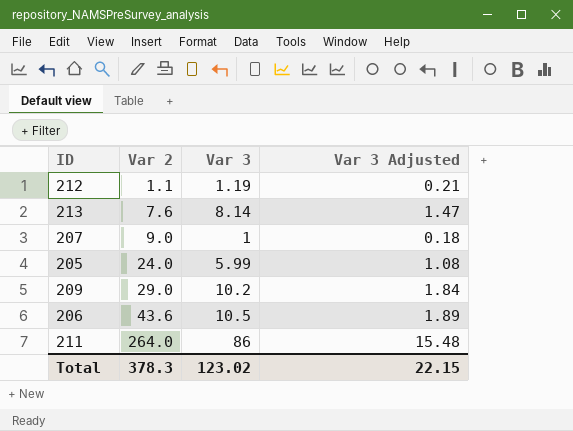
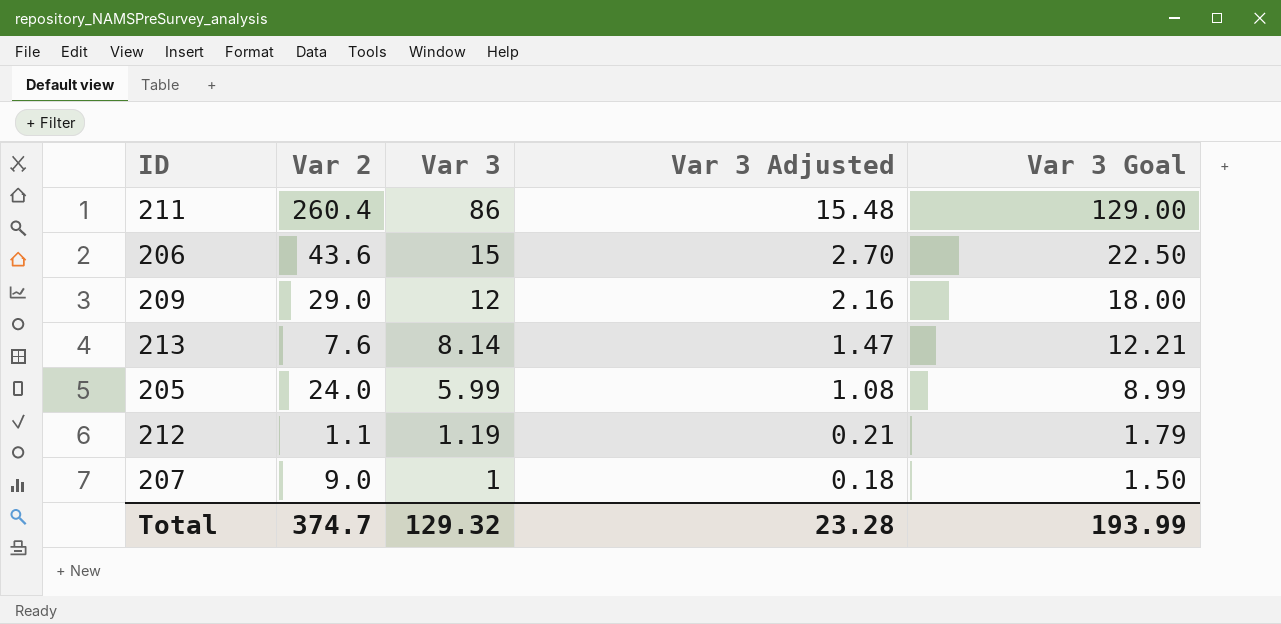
row order: Var 2 ascending -> Var 3 descending
column Var 3 Goal | formula: none -> [Var 3] * 1.5
211 | Var 2: 264.0 -> 260.4
206 | Var 3: 10.5 -> 15
206 | Var 3 Adjusted: 1.89 -> 2.70
209 | Var 3: 10.2 -> 12
209 | Var 3 Adjusted: 1.84 -> 2.16
Total | Var 2: 378.3 -> 374.7
Total | Var 3: 123.02 -> 129.32
Total | Var 3 Adjusted: 22.15 -> 23.28

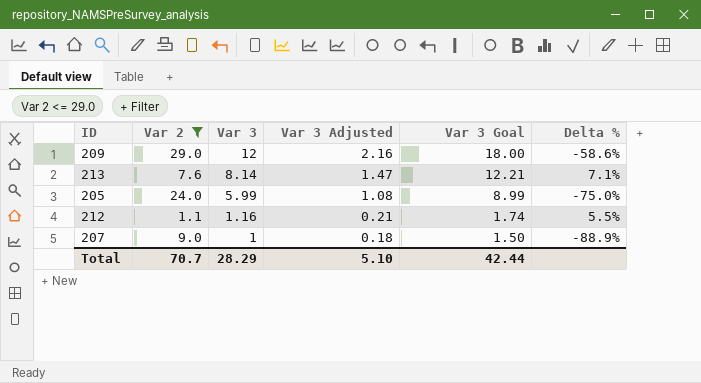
filter: none -> Var 2 <= 29.0
column Delta % | formula: none -> ([Var 3] - [Var 2]) / [Var 2]
212 | Var 3: 1.19 -> 1.16
212 | Var 3 Goal: 1.79 -> 1.74
Total | Var 2: 374.7 -> 70.7
Total | Var 3: 129.32 -> 28.29
Total | Var 3 Adjusted: 23.28 -> 5.10
Total | Var 3 Goal: 193.99 -> 42.44

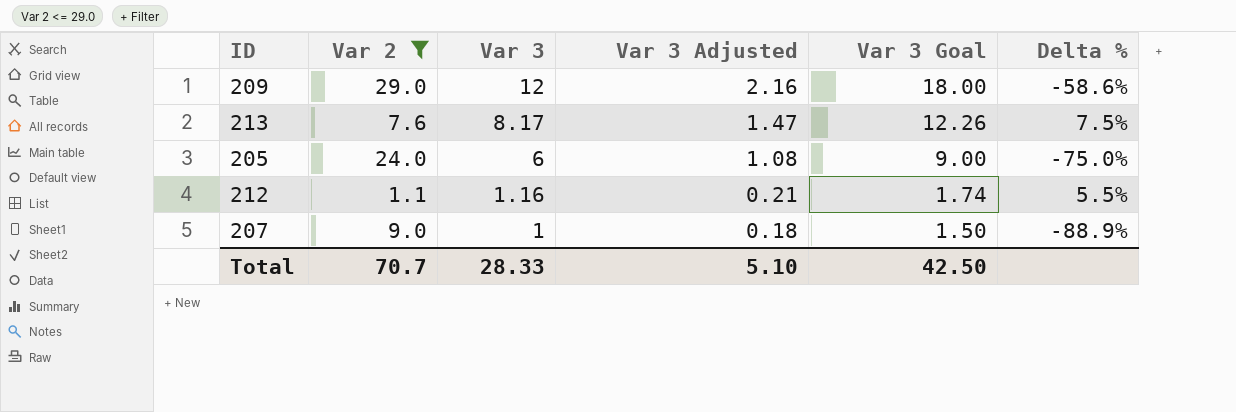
213 | Var 3: 8.14 -> 8.17
213 | Var 3 Goal: 12.21 -> 12.26
213 | Delta %: 7.1% -> 7.5%
205 | Var 3: 5.99 -> 6
205 | Var 3 Goal: 8.99 -> 9.00
Total | Var 3: 28.29 -> 28.33
Total | Var 3 Goal: 42.44 -> 42.50

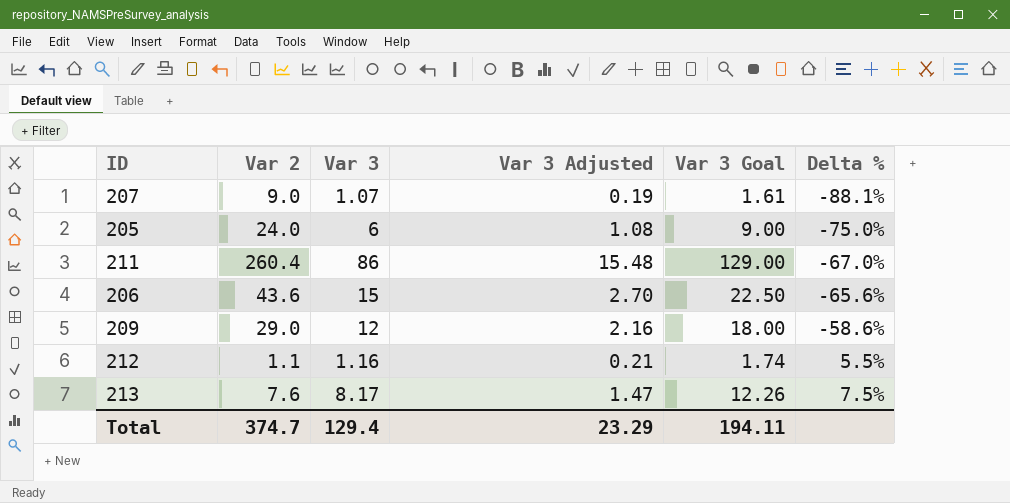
filter: Var 2 <= 29.0 -> none
row order: Var 3 descending -> Delta % ascending
207 | Var 3: 1 -> 1.07
207 | Var 3 Adjusted: 0.18 -> 0.19
207 | Var 3 Goal: 1.50 -> 1.61
207 | Delta %: -88.9% -> -88.1%
Total | Var 2: 70.7 -> 374.7
Total | Var 3: 28.33 -> 129.4
Total | Var 3 Adjusted: 5.10 -> 23.29
Total | Var 3 Goal: 42.50 -> 194.11

